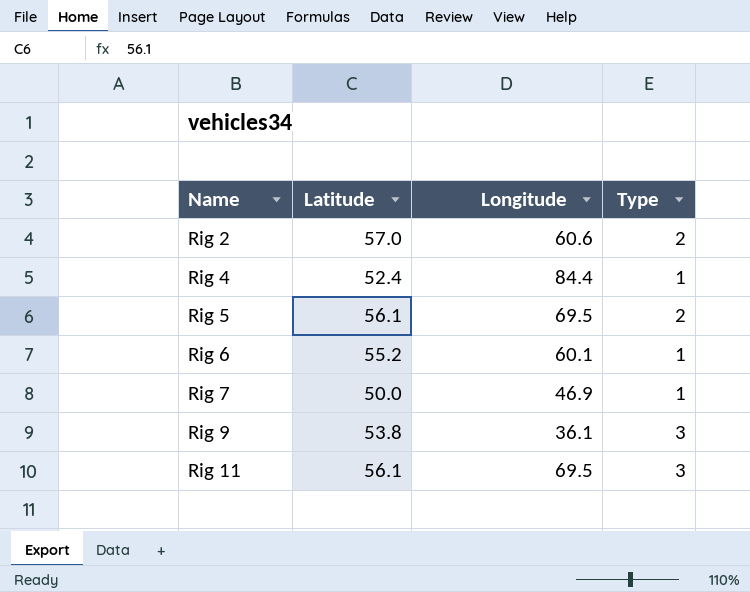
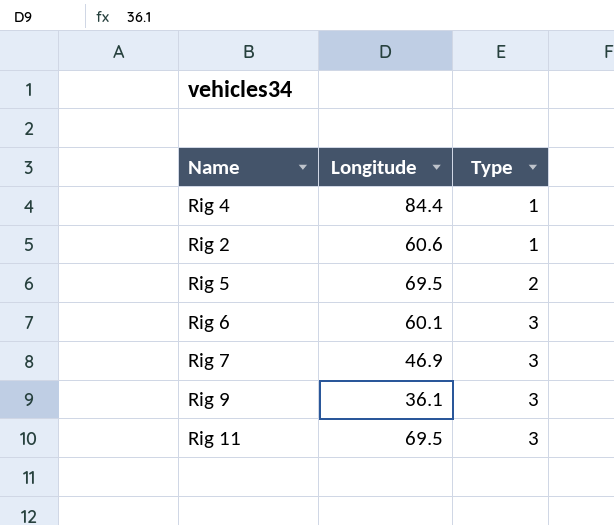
row order: Name ascending -> Type ascending
column Latitude | position: 2 -> none
Rig 2 | Type: 2 -> 1
Rig 6 | Type: 1 -> 3
Rig 7 | Type: 1 -> 3

